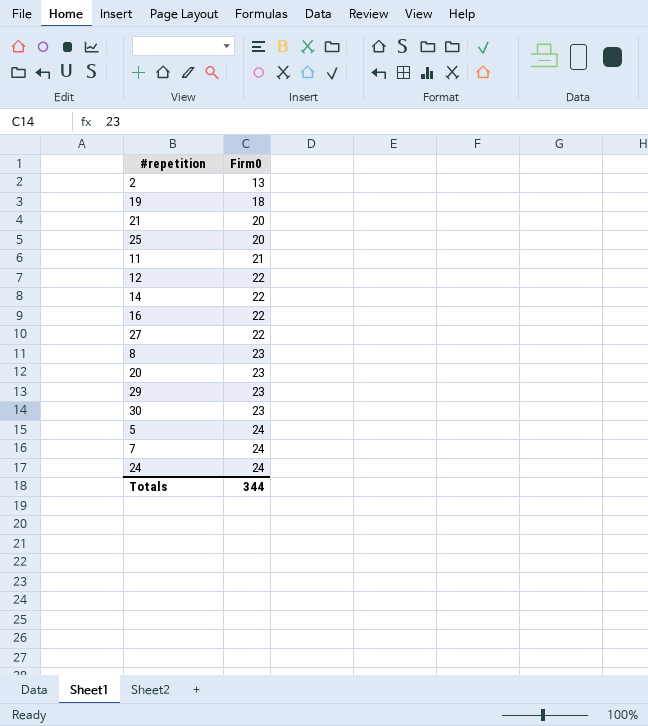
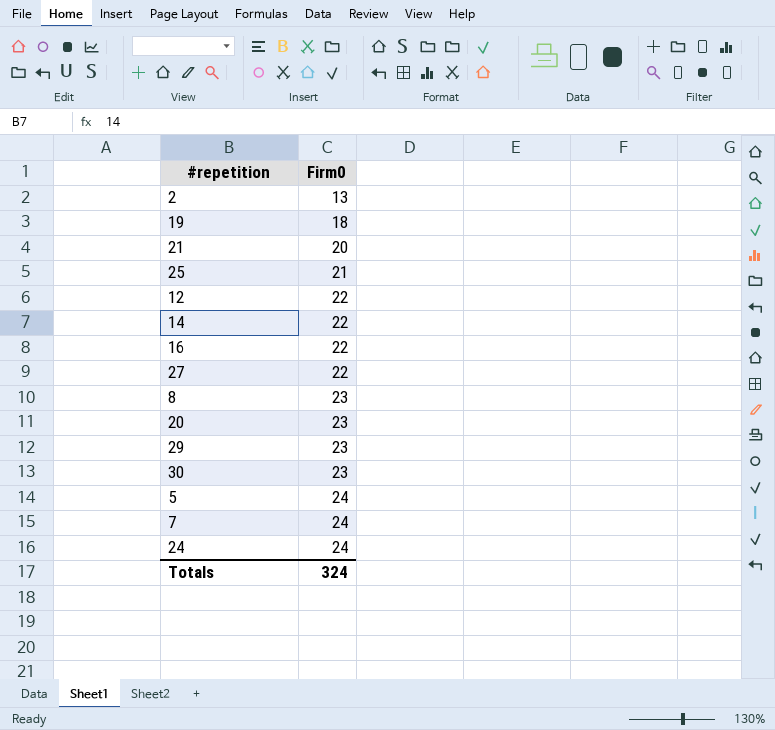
row 11: 21 -> none
25 | Firm0: 20 -> 21
Totals | Firm0: 344 -> 324

